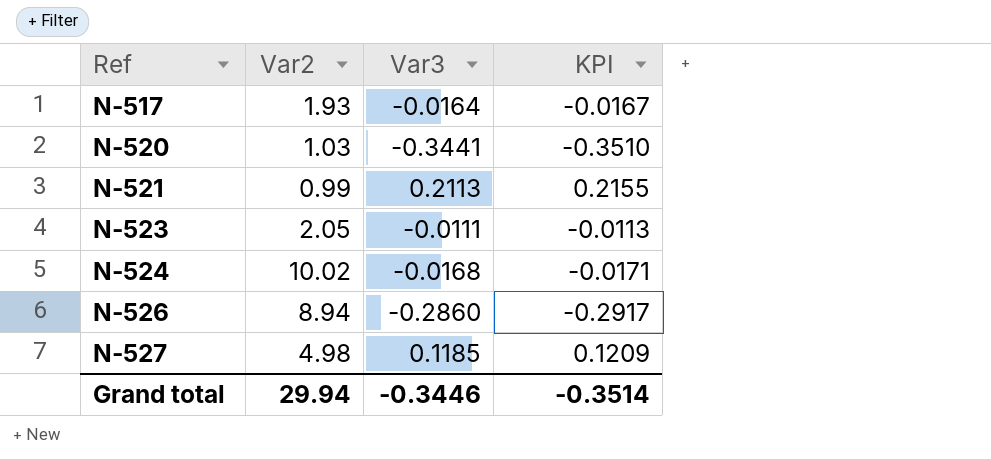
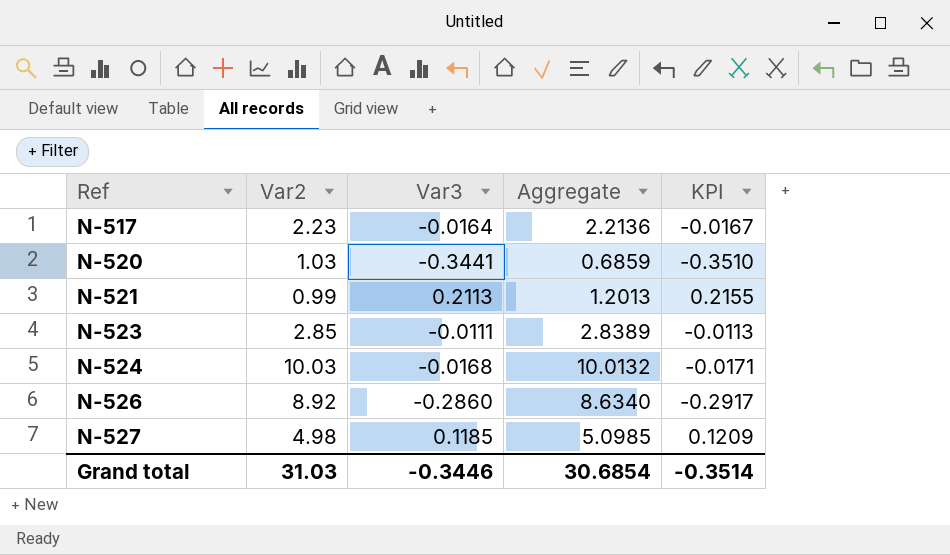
column Aggregate | formula: none -> [Var2] + [Var3]
N-517 | Var2: 1.93 -> 2.23
N-523 | Var2: 2.05 -> 2.85
N-524 | Var2: 10.02 -> 10.03
N-526 | Var2: 8.94 -> 8.92
Grand total | Var2: 29.94 -> 31.03

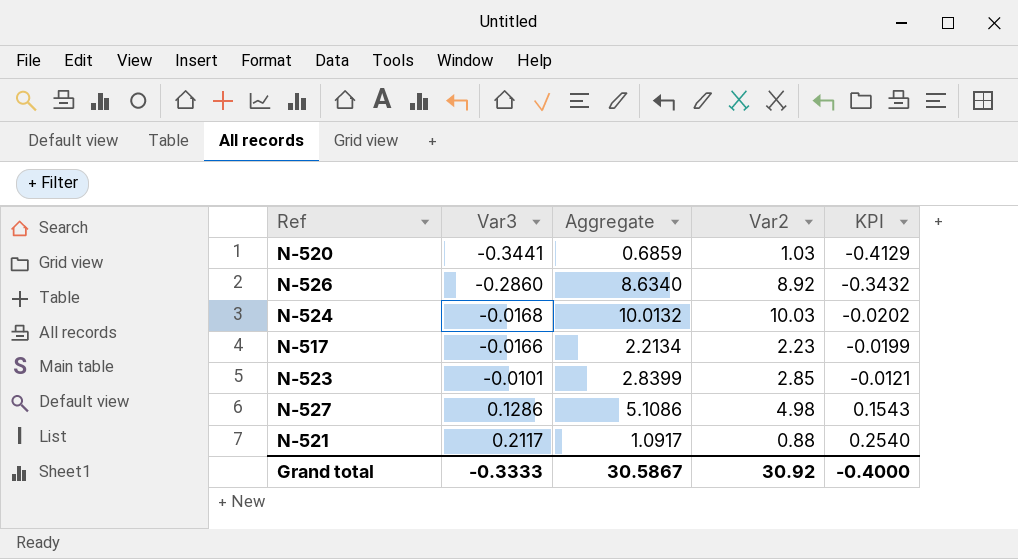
row order: Ref ascending -> Var3 ascending
column Var2 | position: 2 -> 4
column KPI | formula: [Var3] * 1.02 -> [Var3] * 1.2
N-517 | Var3: -0.0164 -> -0.0166
N-517 | Aggregate: 2.2136 -> 2.2134
N-523 | Var3: -0.0111 -> -0.0101
N-523 | Aggregate: 2.8389 -> 2.8399
N-527 | Var3: 0.1185 -> 0.1286
N-527 | Aggregate: 5.0985 -> 5.1086
N-521 | Var3: 0.2113 -> 0.2117
N-521 | Aggregate: 1.2013 -> 1.0917
N-521 | Var2: 0.99 -> 0.88
Grand total | Var3: -0.3446 -> -0.3333
Grand total | Aggregate: 30.6854 -> 30.5867
Grand total | Var2: 31.03 -> 30.92
Grand total | KPI: -0.3514 -> -0.4000

